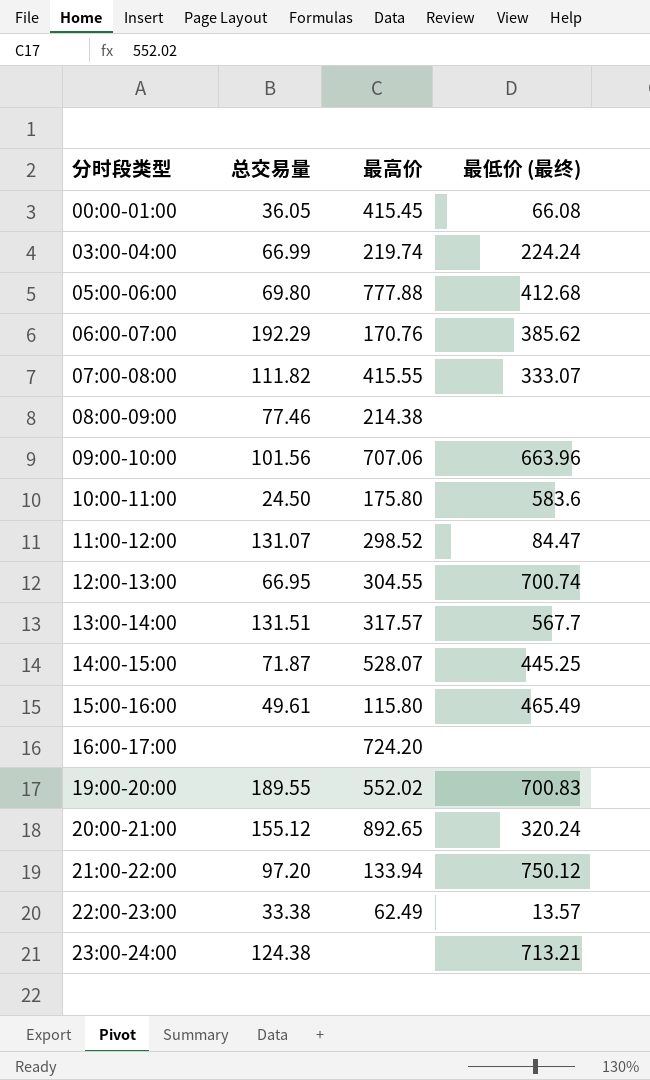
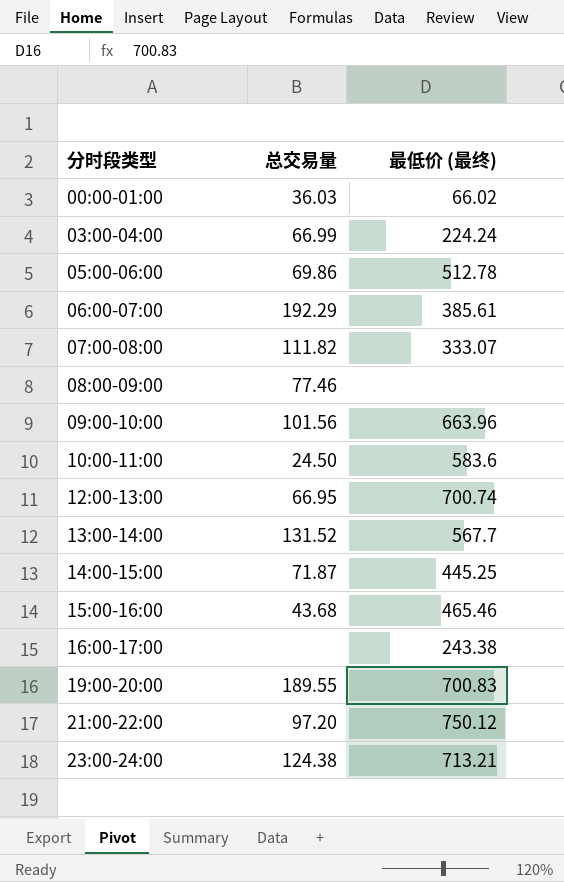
column 最高价 | position: 3 -> none
row 11:00-12:00: 131.07 | 298.52 | 84.47 -> none
row 20:00-21:00: 155.12 | 892.65 | 320.24 -> none
row 22:00-23:00: 33.38 | 62.49 | 13.57 -> none
00:00-01:00 | 总交易量: 36.05 -> 36.03
00:00-01:00 | 最低价 (最终): 66.08 -> 66.02
05:00-06:00 | 总交易量: 69.80 -> 69.86
05:00-06:00 | 最低价 (最终): 412.68 -> 512.78
06:00-07:00 | 最低价 (最终): 385.62 -> 385.61
13:00-14:00 | 总交易量: 131.51 -> 131.52
15:00-16:00 | 总交易量: 49.61 -> 43.68
15:00-16:00 | 最低价 (最终): 465.49 -> 465.46
16:00-17:00 | 最低价 (最终): none -> 243.38

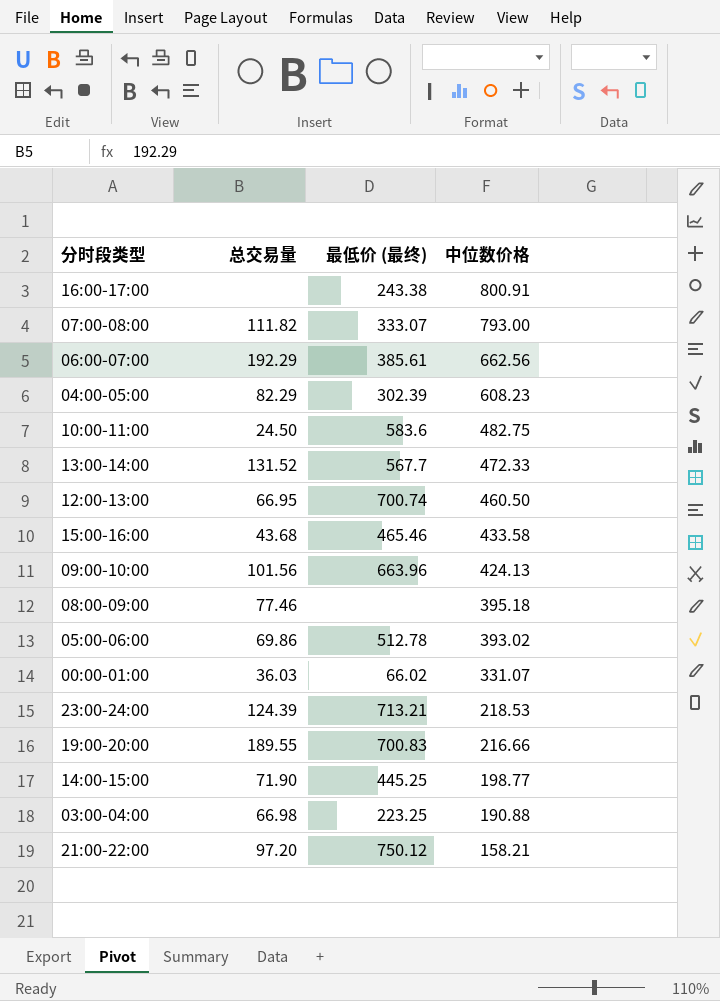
row order: 分时段类型 ascending -> 中位数价格 descending
column 中位数价格 | position: none -> 4
row 04:00-05:00: none -> 82.29 | 302.39 | 608.23
23:00-24:00 | 总交易量: 124.38 -> 124.39
14:00-15:00 | 总交易量: 71.87 -> 71.90
03:00-04:00 | 总交易量: 66.99 -> 66.98
03:00-04:00 | 最低价 (最终): 224.24 -> 223.25

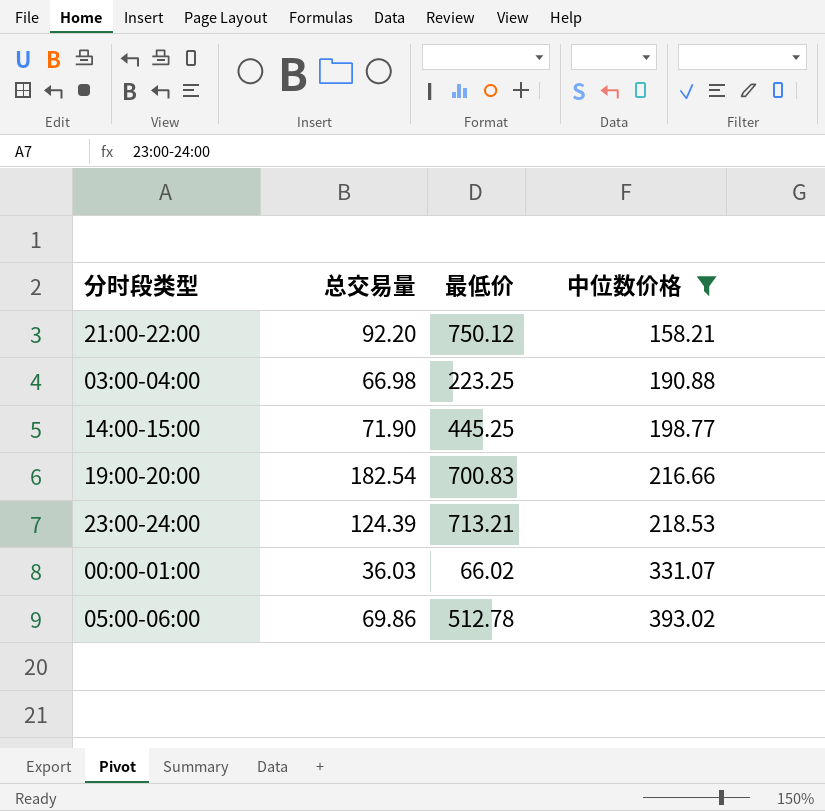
filter: none -> 中位数价格 <= 393.02
row order: 中位数价格 descending -> 中位数价格 ascending
column name: 最低价 (最终) -> 最低价
21:00-22:00 | 总交易量: 97.20 -> 92.20
19:00-20:00 | 总交易量: 189.55 -> 182.54

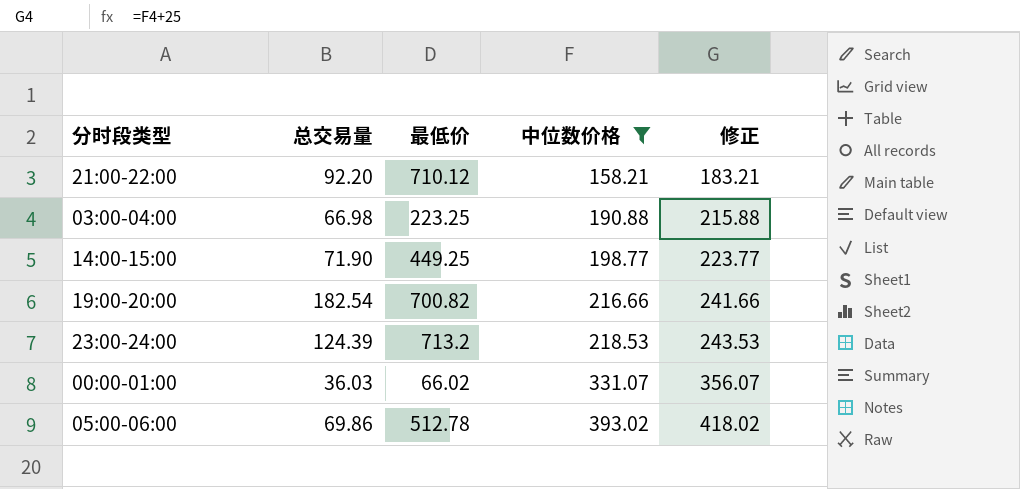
column 修正 | formula: none -> [中位数价格] + 25
21:00-22:00 | 最低价: 750.12 -> 710.12
14:00-15:00 | 最低价: 445.25 -> 449.25
19:00-20:00 | 最低价: 700.83 -> 700.82
23:00-24:00 | 最低价: 713.21 -> 713.2

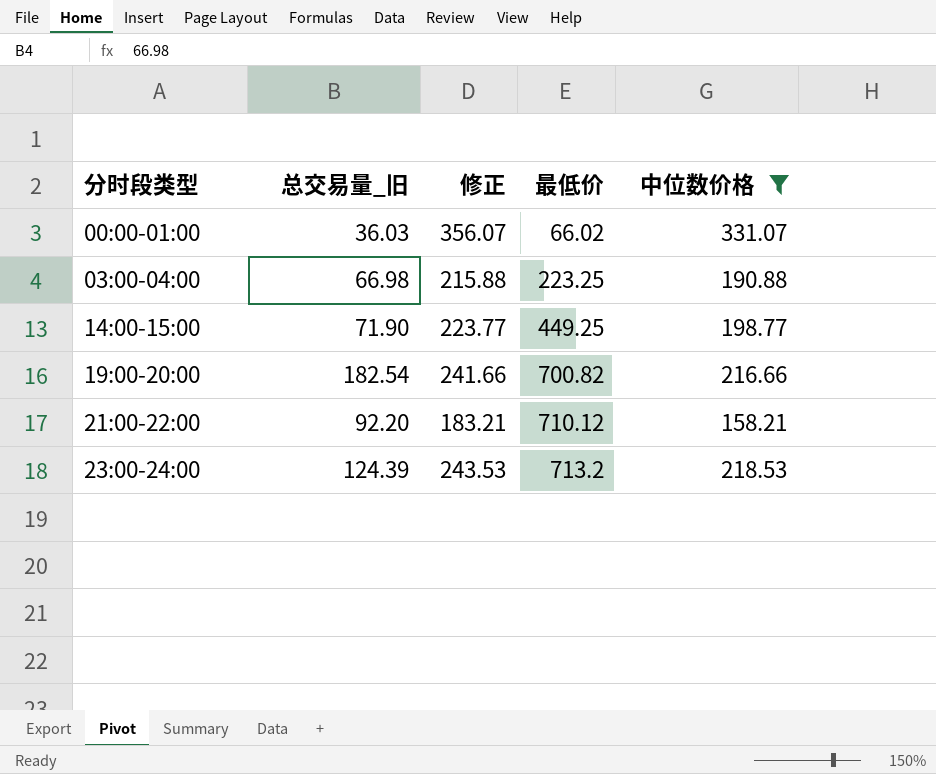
row order: 中位数价格 ascending -> 分时段类型 ascending
column name: 总交易量 -> 总交易量_旧
column 修正 | position: 5 -> 3
row 05:00-06:00: 69.86 | 512.78 | 393.02 | 418.02 -> none

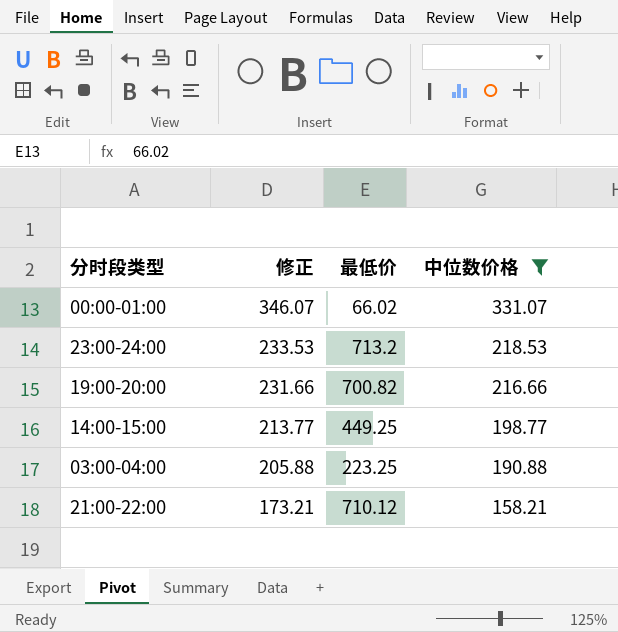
row order: 分时段类型 ascending -> 修正 descending
column 总交易量_旧 | position: 2 -> none
column 修正 | formula: [中位数价格] + 25 -> [中位数价格] + 15

